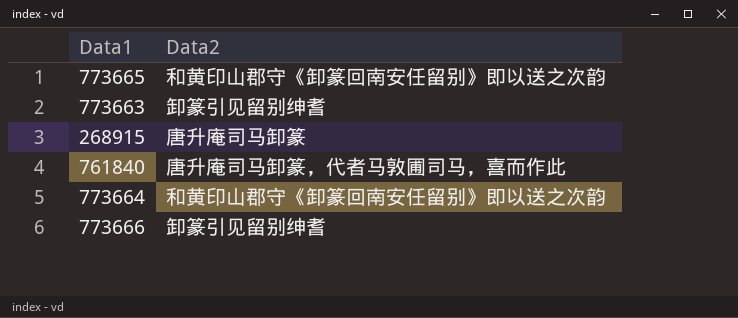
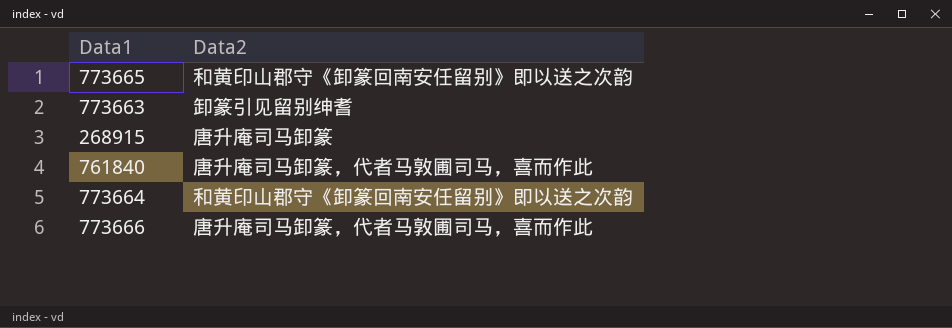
773666 | Data2: 卸篆引见留别绅耆 -> 唐升庵司马卸篆，代者马敦圃司马，喜而作此

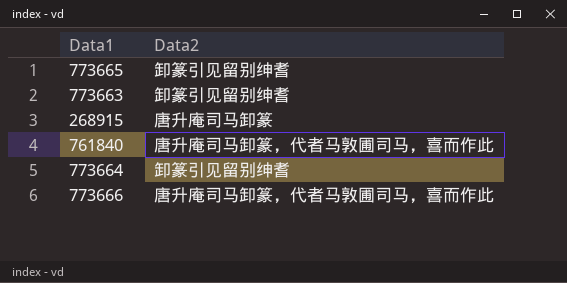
773665 | Data2: 和黄印山郡守《卸篆回南安任留别》即以送之次韵 -> 卸篆引见留别绅耆
773664 | Data2: 和黄印山郡守《卸篆回南安任留别》即以送之次韵 -> 卸篆引见留别绅耆

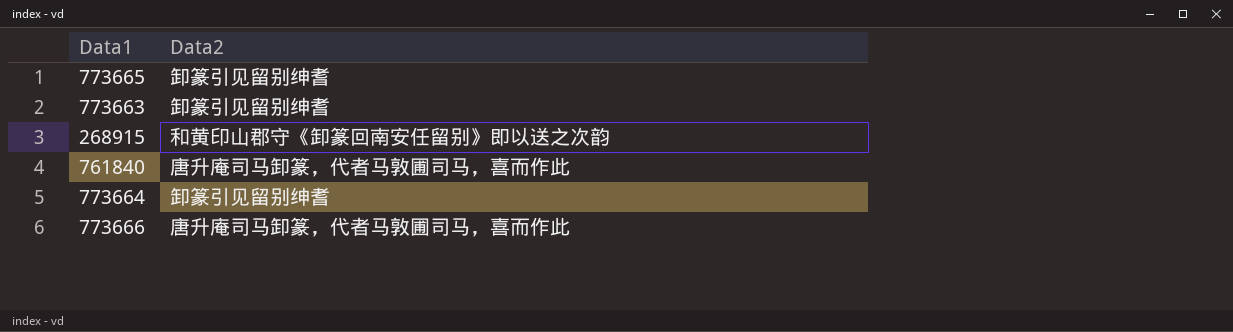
268915 | Data2: 唐升庵司马卸篆 -> 和黄印山郡守《卸篆回南安任留别》即以送之次韵

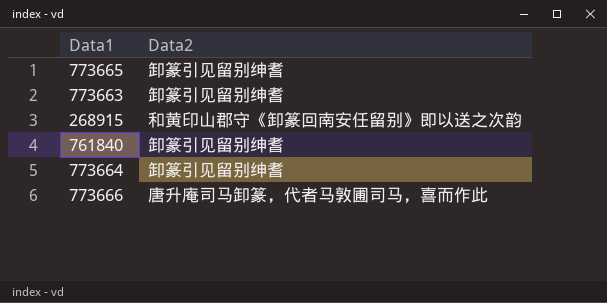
761840 | Data2: 唐升庵司马卸篆，代者马敦圃司马，喜而作此 -> 卸篆引见留别绅耆

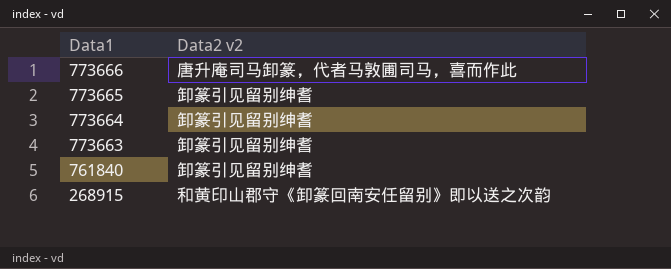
row order: none -> Data1 descending
column name: Data2 -> Data2 v2

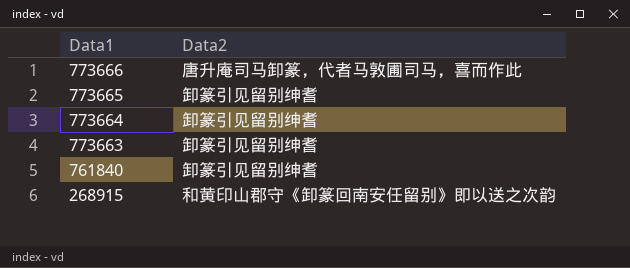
column name: Data2 v2 -> Data2

